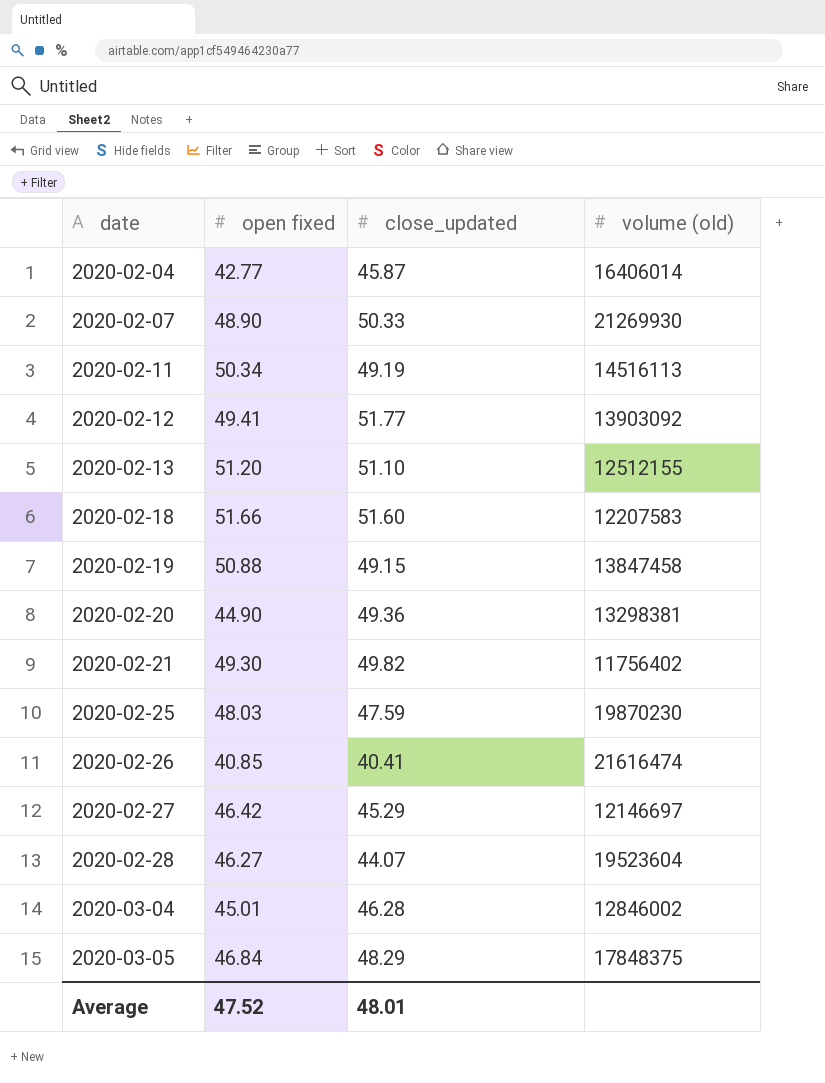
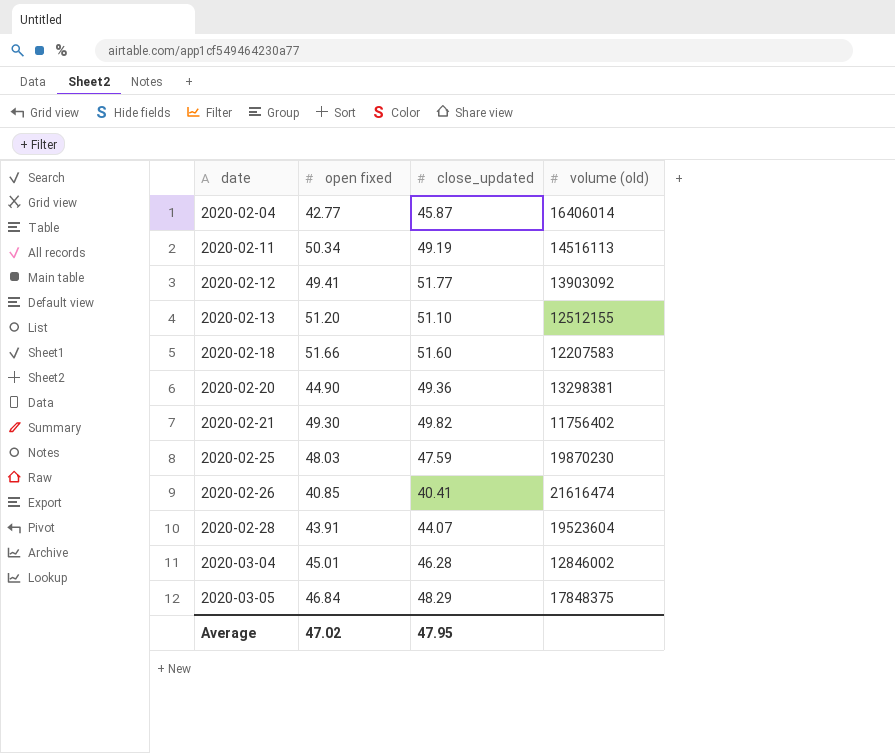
row 2020-02-07: 48.90 | 50.33 | 21269930 -> none
row 2020-02-19: 50.88 | 49.15 | 13847458 -> none
row 2020-02-27: 46.42 | 45.29 | 12146697 -> none
2020-02-28 | open fixed: 46.27 -> 43.91
Average | open fixed: 47.52 -> 47.02
Average | close_updated: 48.01 -> 47.95

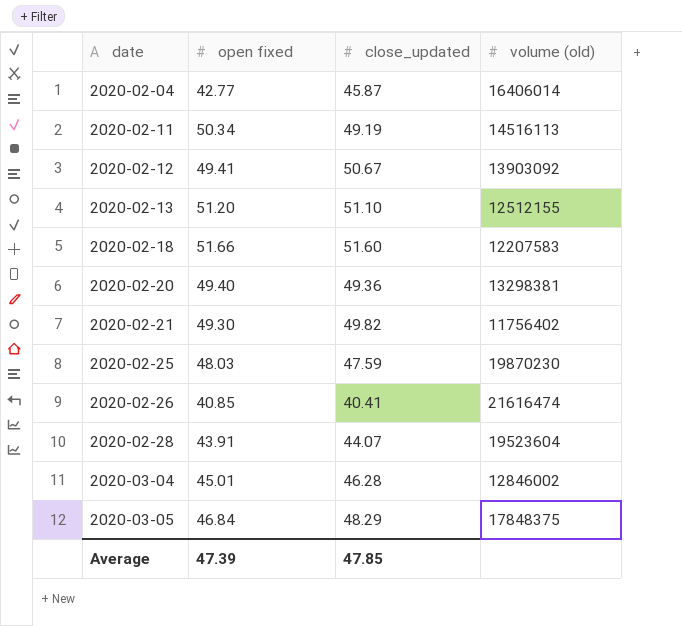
2020-02-12 | close_updated: 51.77 -> 50.67
2020-02-20 | open fixed: 44.90 -> 49.40
Average | open fixed: 47.02 -> 47.39
Average | close_updated: 47.95 -> 47.85

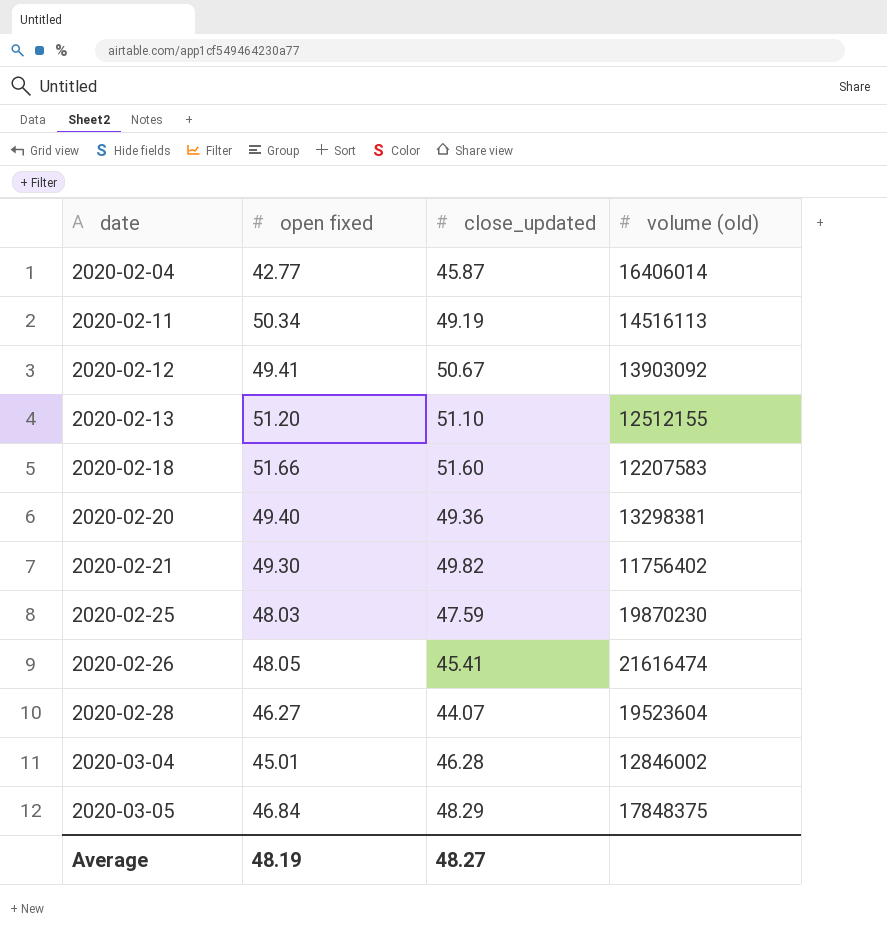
2020-02-26 | open fixed: 40.85 -> 48.05
2020-02-26 | close_updated: 40.41 -> 45.41
2020-02-28 | open fixed: 43.91 -> 46.27
Average | open fixed: 47.39 -> 48.19
Average | close_updated: 47.85 -> 48.27

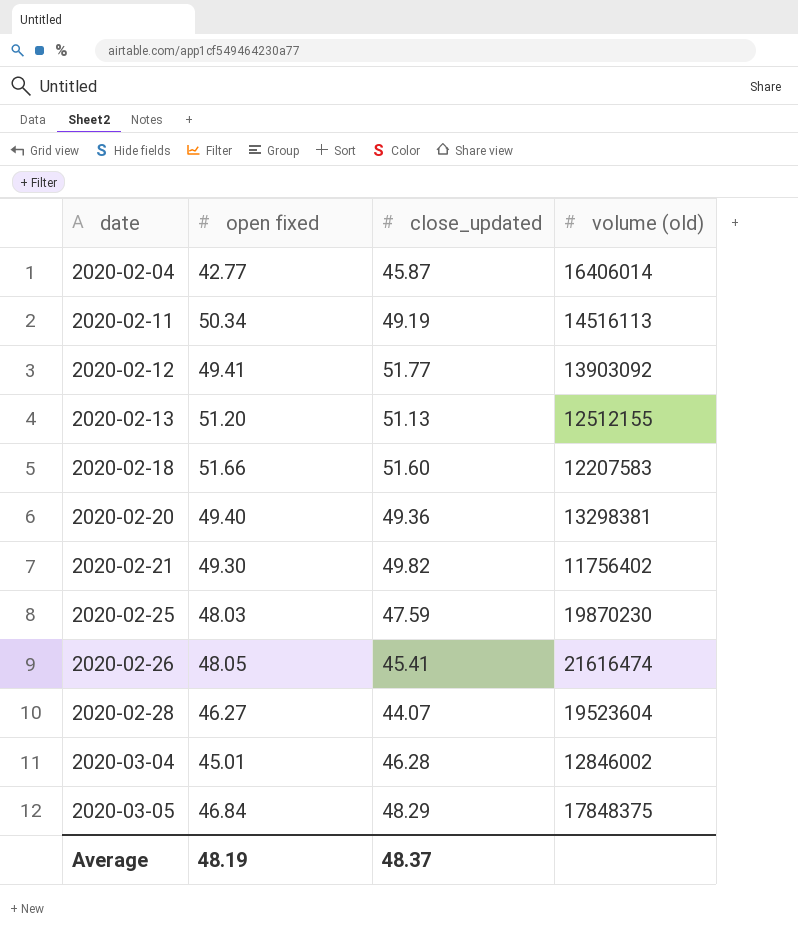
2020-02-12 | close_updated: 50.67 -> 51.77
2020-02-13 | close_updated: 51.10 -> 51.13
Average | close_updated: 48.27 -> 48.37

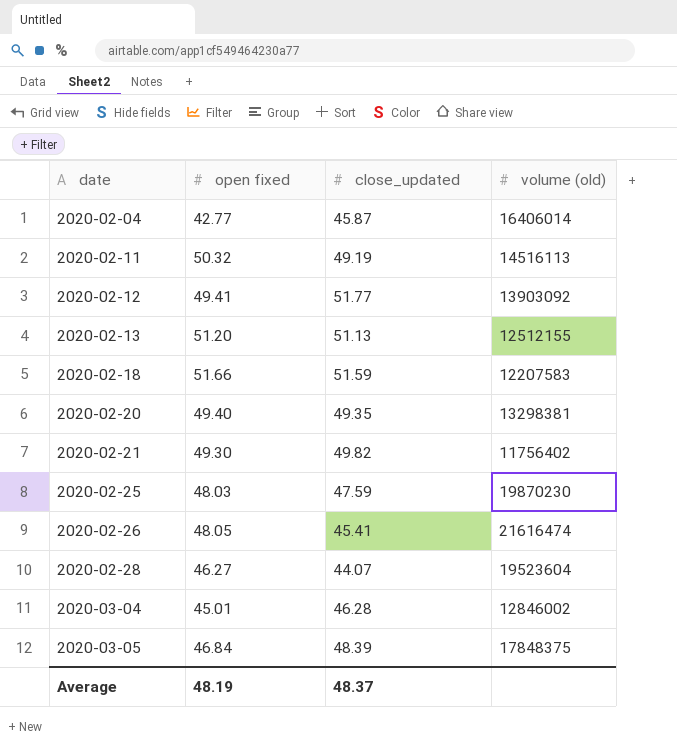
2020-02-11 | open fixed: 50.34 -> 50.32
2020-02-18 | close_updated: 51.60 -> 51.59
2020-02-20 | close_updated: 49.36 -> 49.35
2020-03-05 | close_updated: 48.29 -> 48.39

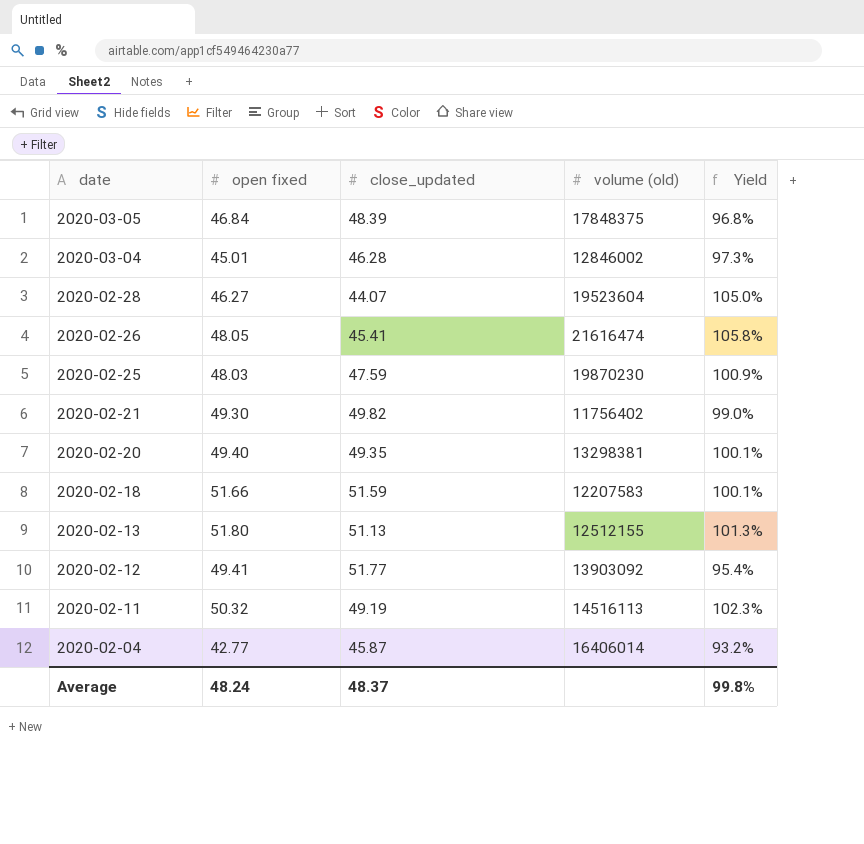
row order: date ascending -> date descending
column Yield | formula: none -> [open fixed] / [close_updated]
2020-02-13 | open fixed: 51.20 -> 51.80
Average | open fixed: 48.19 -> 48.24

